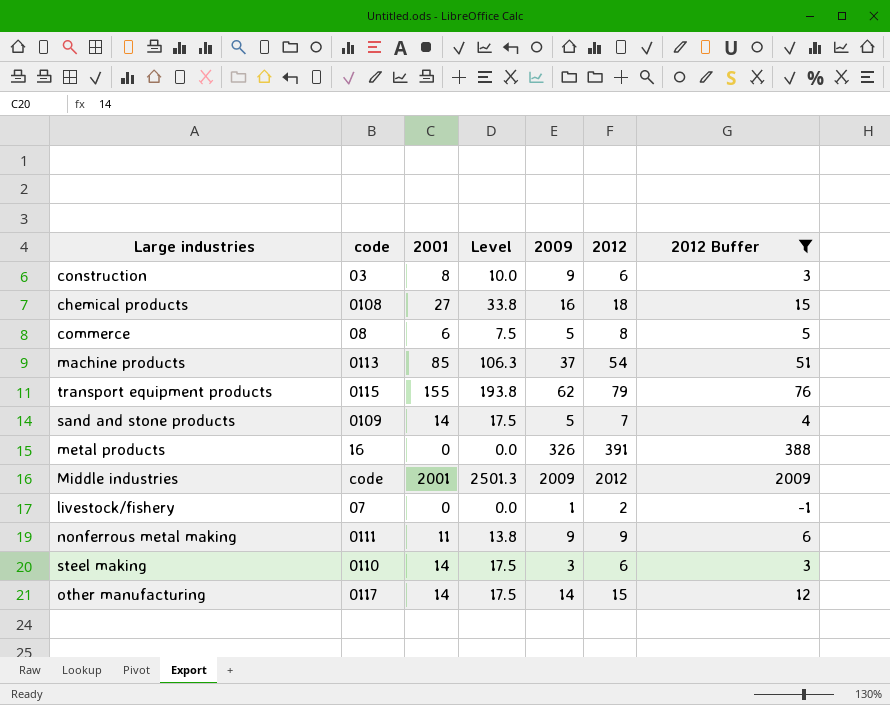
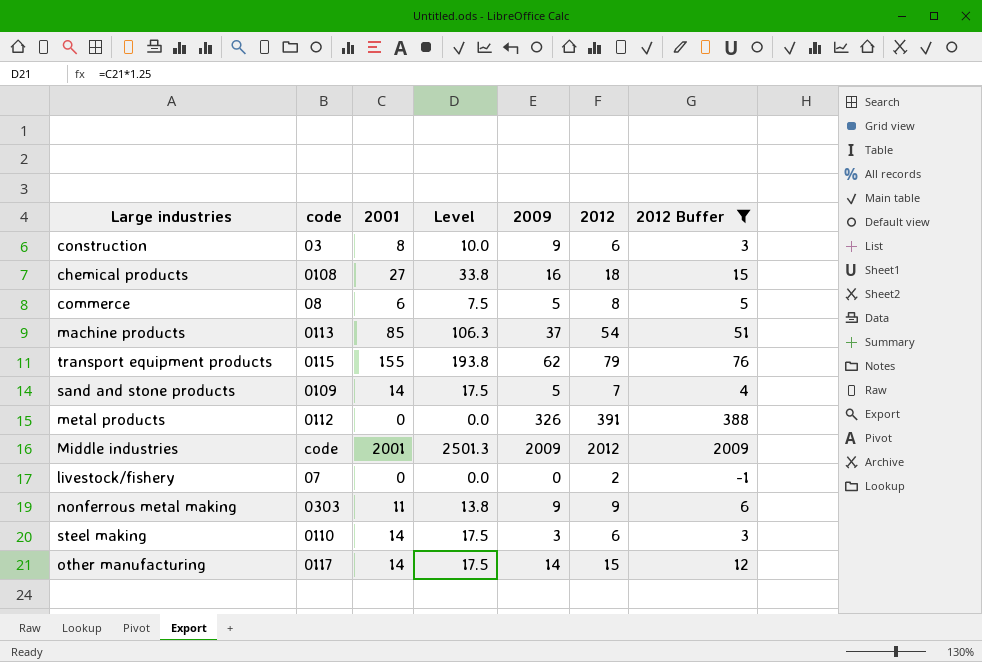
metal products | code: 16 -> 0112
livestock/fishery | 2009: 1 -> 0
nonferrous metal making | code: 0111 -> 0303

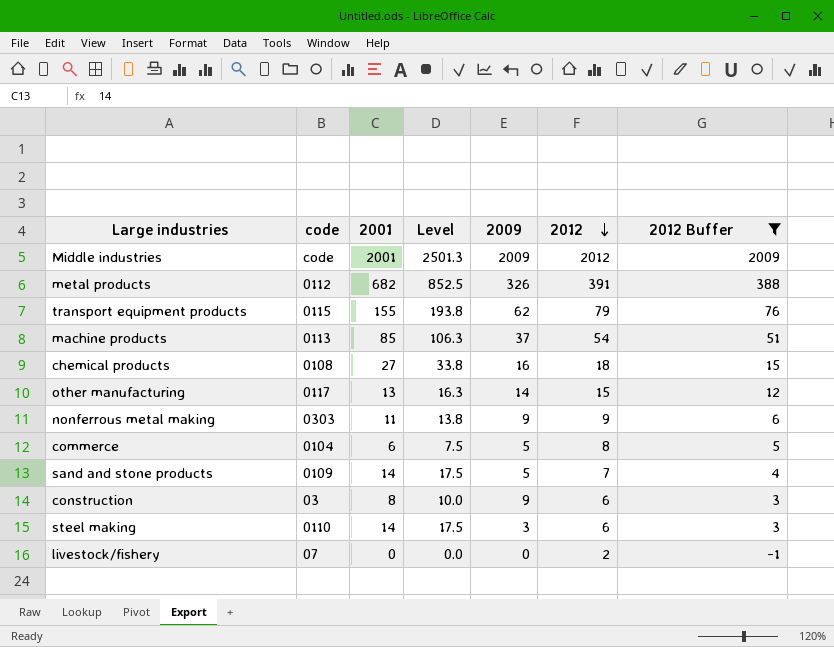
row order: none -> 2012 descending
metal products | 2001: 0 -> 682
metal products | Level: 0.0 -> 852.5
other manufacturing | 2001: 14 -> 13
other manufacturing | Level: 17.5 -> 16.3
commerce | code: 08 -> 0104

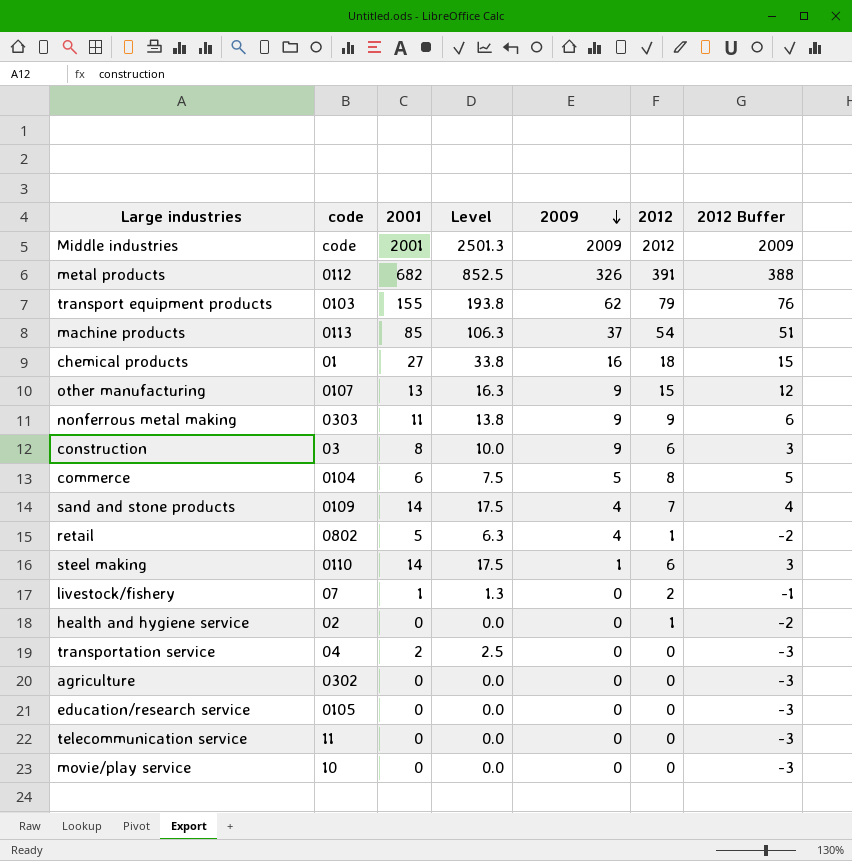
filter: 2012 Buffer >= -1 -> none
row order: 2012 descending -> 2009 descending
transport equipment products | code: 0115 -> 0103
chemical products | code: 0108 -> 01
other manufacturing | code: 0117 -> 0107
other manufacturing | 2009: 14 -> 9
sand and stone products | 2009: 5 -> 4
steel making | 2009: 3 -> 1
livestock/fishery | 2001: 0 -> 1
livestock/fishery | Level: 0.0 -> 1.3

